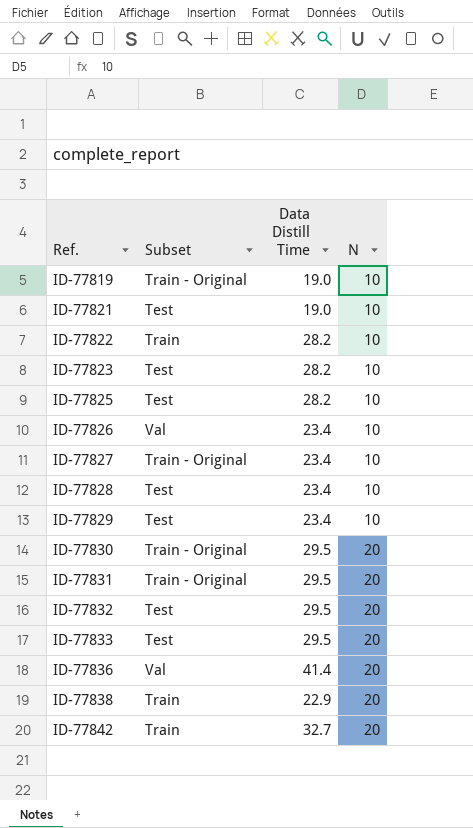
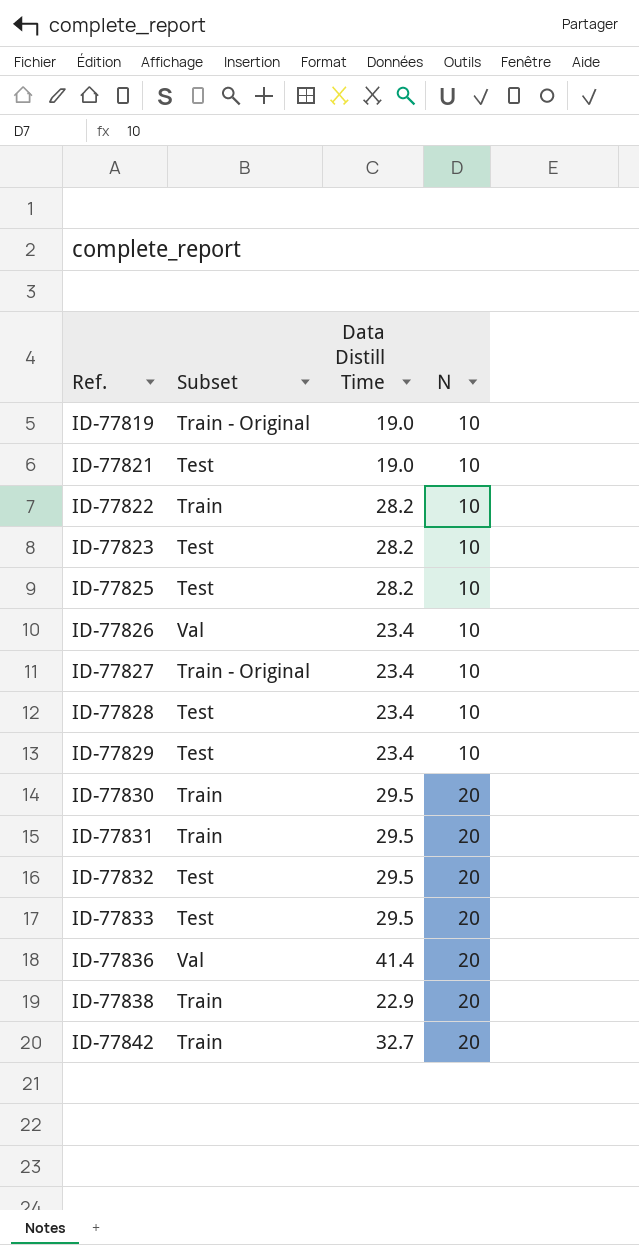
ID-77830 | Subset: Train - Original -> Train
ID-77831 | Subset: Train - Original -> Train

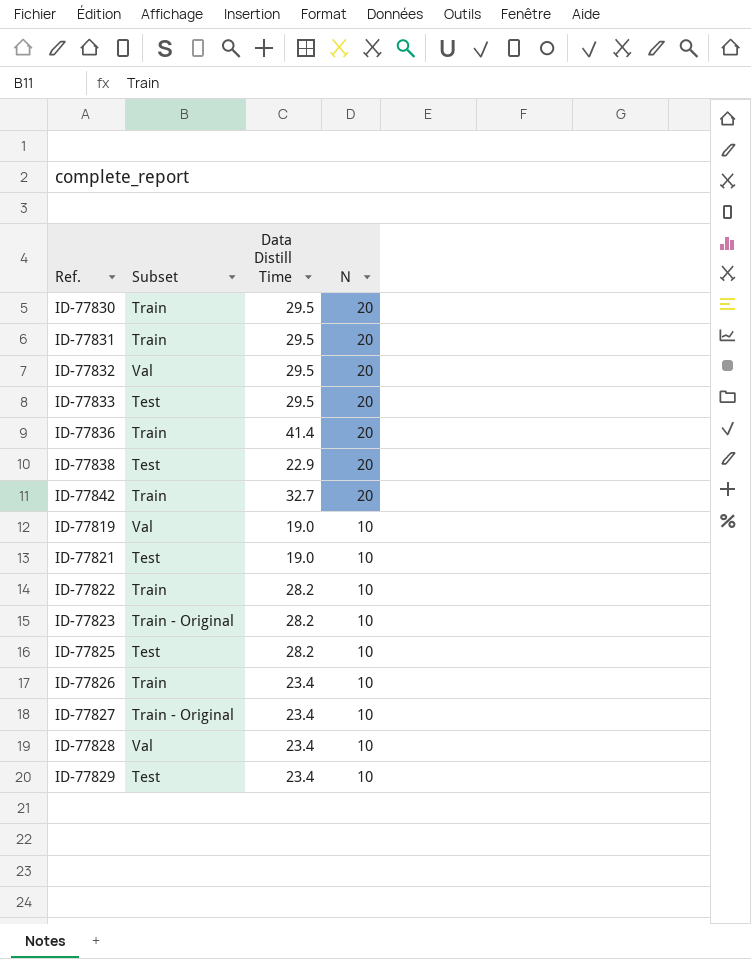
row order: Ref. ascending -> N descending
ID-77832 | Subset: Test -> Val
ID-77836 | Subset: Val -> Train
ID-77838 | Subset: Train -> Test
ID-77819 | Subset: Train - Original -> Val
ID-77823 | Subset: Test -> Train - Original
ID-77826 | Subset: Val -> Train
ID-77828 | Subset: Test -> Val

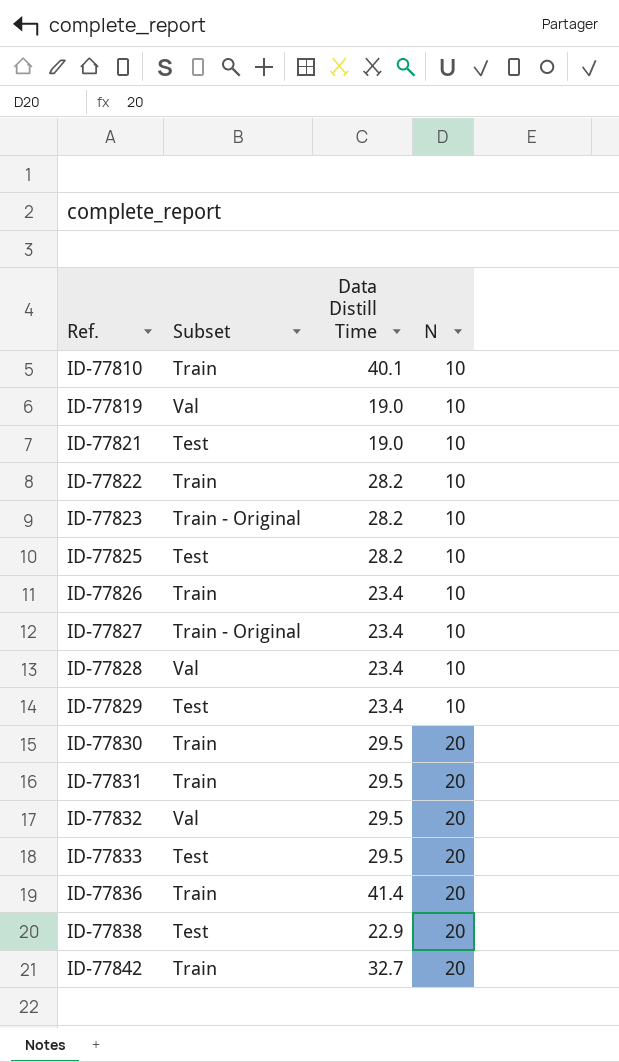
row order: N descending -> Ref. ascending
row ID-77810: none -> Train | 40.1 | 10

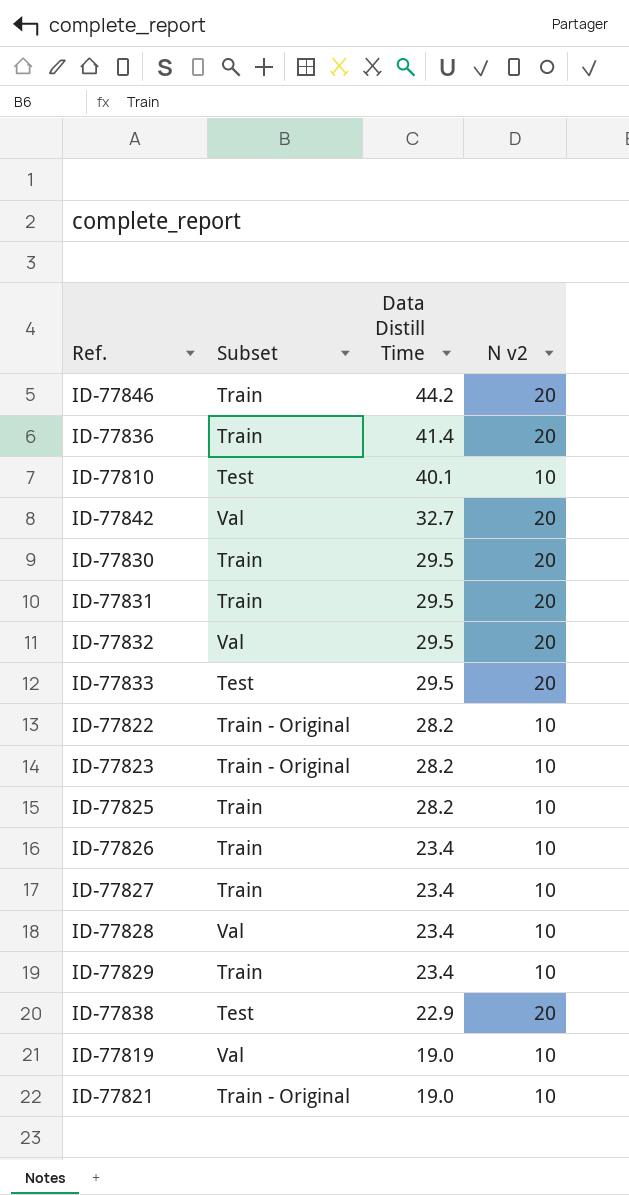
row order: Ref. ascending -> Data Distill Time descending
column name: N -> N v2
row ID-77846: none -> Train | 44.2 | 20
ID-77810 | Subset: Train -> Test
ID-77842 | Subset: Train -> Val
ID-77822 | Subset: Train -> Train - Original
ID-77825 | Subset: Test -> Train
ID-77827 | Subset: Train - Original -> Train
ID-77829 | Subset: Test -> Train
ID-77821 | Subset: Test -> Train - Original

